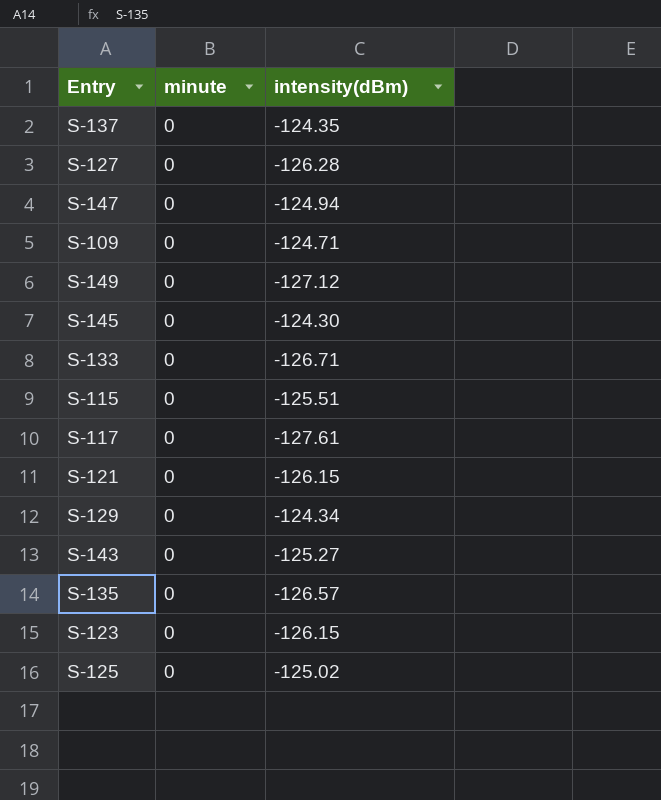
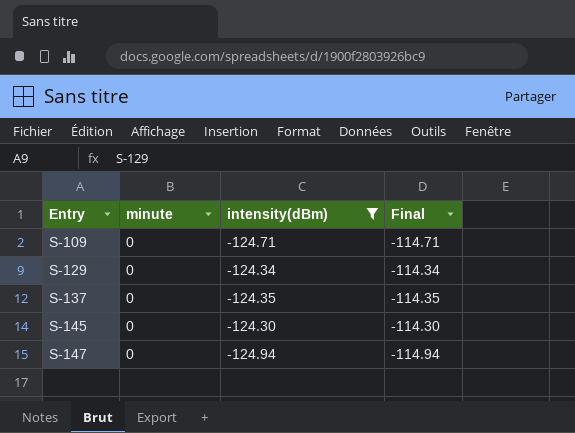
filter: none -> intensity(dBm) >= -124.94
row order: none -> Entry ascending
column Final | formula: none -> [intensity(dBm)] + 10

